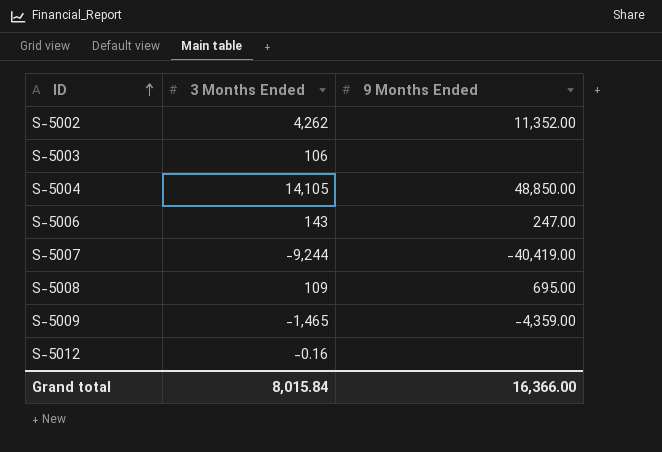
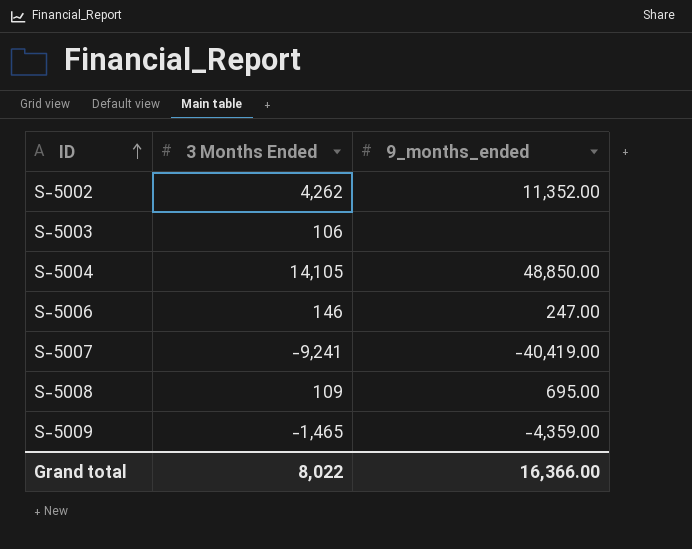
column name: 9 Months Ended -> 9_months_ended
row S-5012: -0.16 | none -> none
S-5006 | 3 Months Ended: 143 -> 146
S-5007 | 3 Months Ended: -9,244 -> -9,241
Grand total | 3 Months Ended: 8,015.84 -> 8,022

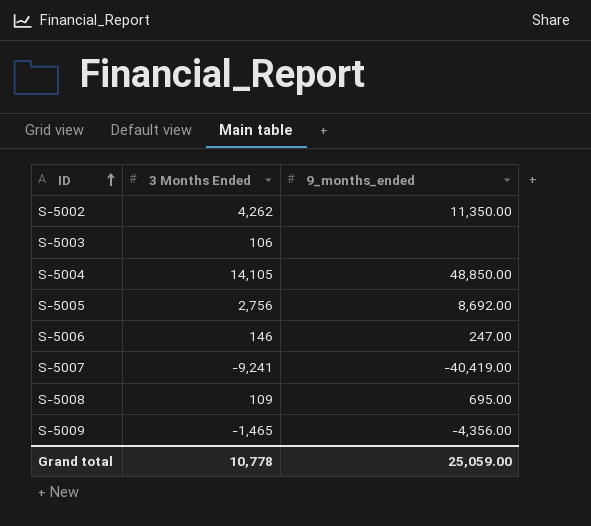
S-5002 | 9_months_ended: 11,352.00 -> 11,350.00
row S-5005: none -> 2,756 | 8,692.00
S-5009 | 9_months_ended: -4,359.00 -> -4,356.00
Grand total | 3 Months Ended: 8,022 -> 10,778
Grand total | 9_months_ended: 16,366.00 -> 25,059.00

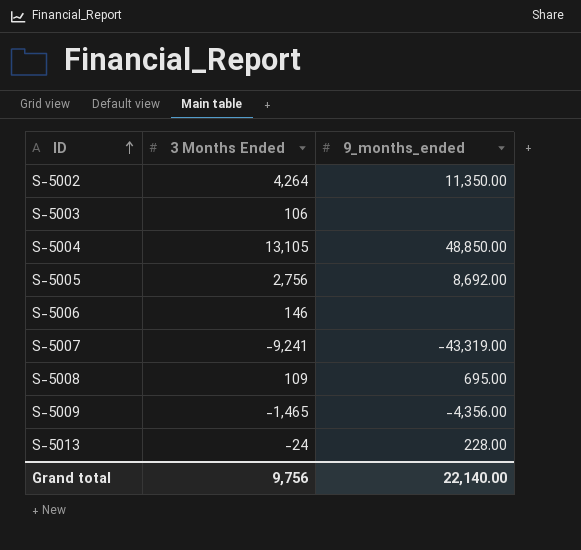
S-5002 | 3 Months Ended: 4,262 -> 4,264
S-5004 | 3 Months Ended: 14,105 -> 13,105
S-5006 | 9_months_ended: 247.00 -> none
S-5007 | 9_months_ended: -40,419.00 -> -43,319.00
row S-5013: none -> -24 | 228.00
Grand total | 3 Months Ended: 10,778 -> 9,756
Grand total | 9_months_ended: 25,059.00 -> 22,140.00

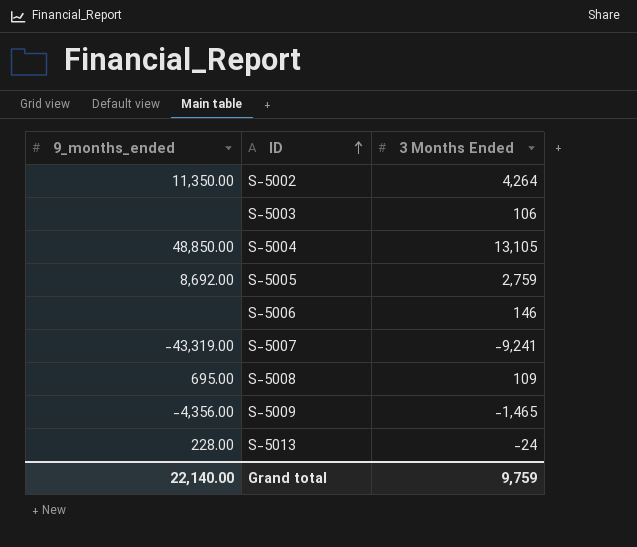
column 9_months_ended | position: 3 -> 1
S-5005 | 3 Months Ended: 2,756 -> 2,759
Grand total | 3 Months Ended: 9,756 -> 9,759

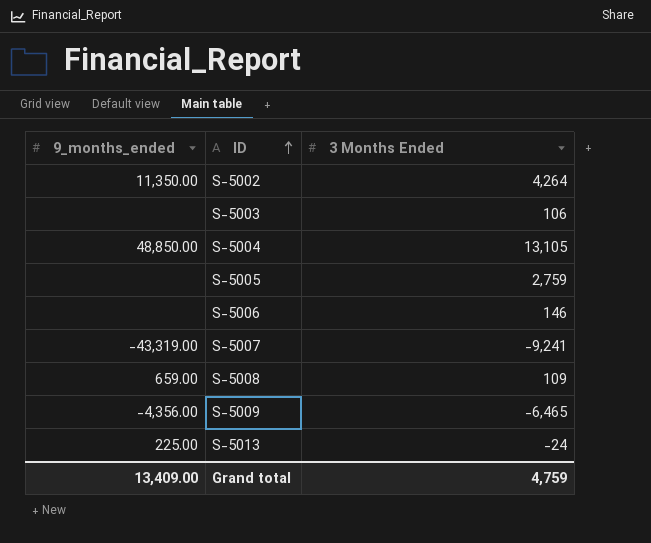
S-5005 | 9_months_ended: 8,692.00 -> none
S-5008 | 9_months_ended: 695.00 -> 659.00
S-5009 | 3 Months Ended: -1,465 -> -6,465
S-5013 | 9_months_ended: 228.00 -> 225.00
Grand total | 9_months_ended: 22,140.00 -> 13,409.00
Grand total | 3 Months Ended: 9,759 -> 4,759

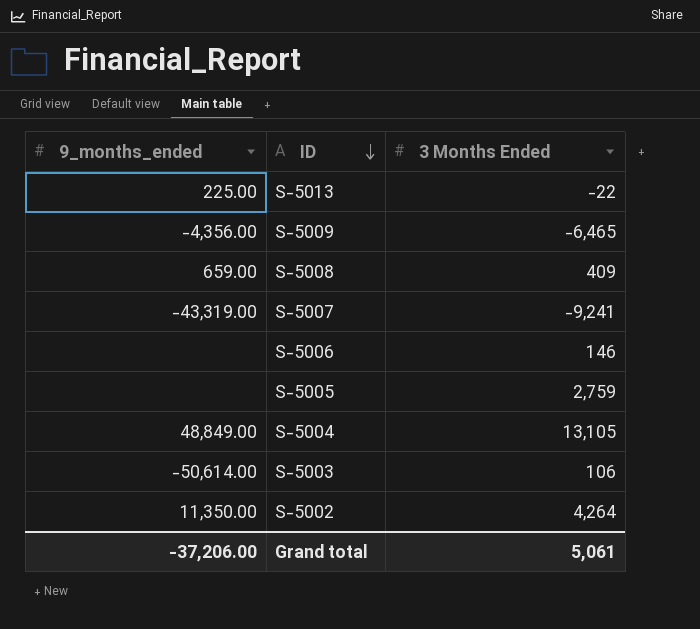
row order: ID ascending -> ID descending
S-5013 | 3 Months Ended: -24 -> -22
S-5008 | 3 Months Ended: 109 -> 409
S-5004 | 9_months_ended: 48,850.00 -> 48,849.00
S-5003 | 9_months_ended: none -> -50,614.00
Grand total | 9_months_ended: 13,409.00 -> -37,206.00
Grand total | 3 Months Ended: 4,759 -> 5,061

